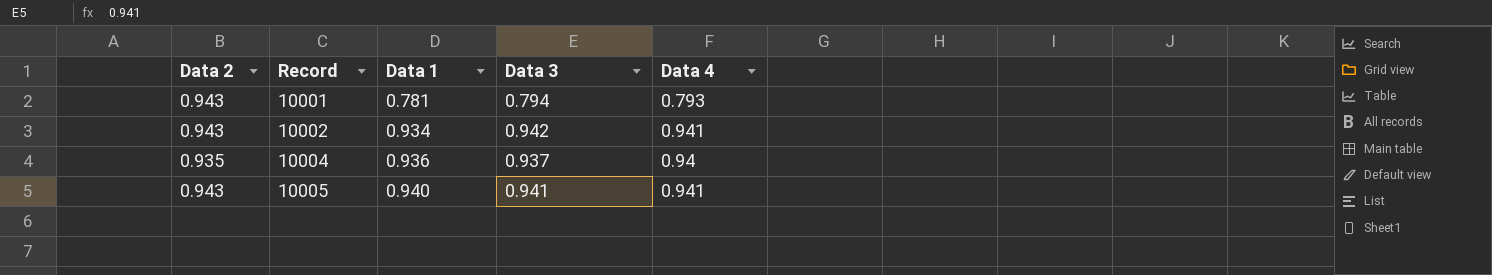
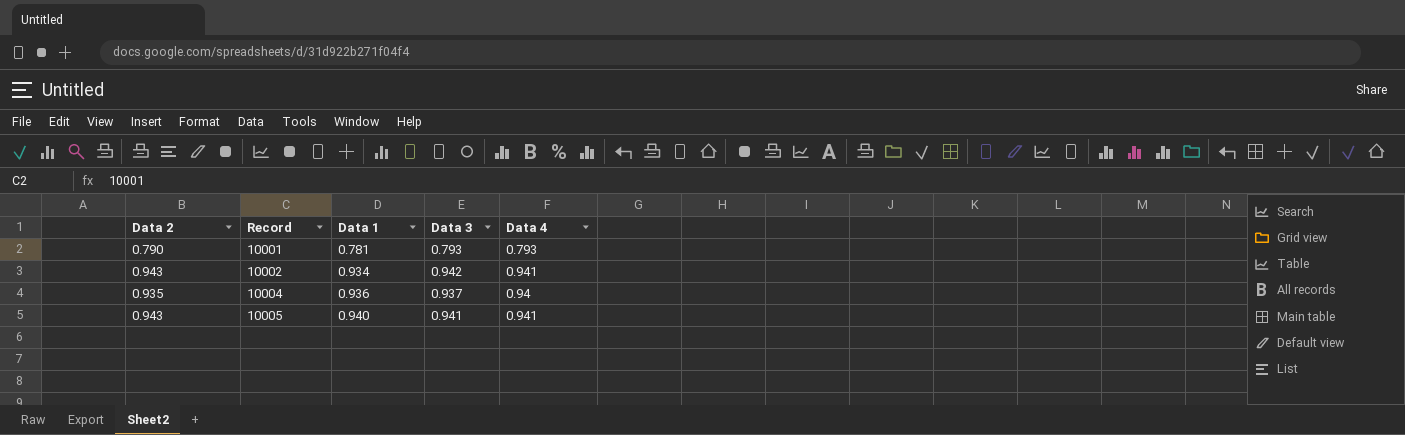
10001 | Data 2: 0.943 -> 0.790
10001 | Data 3: 0.794 -> 0.793

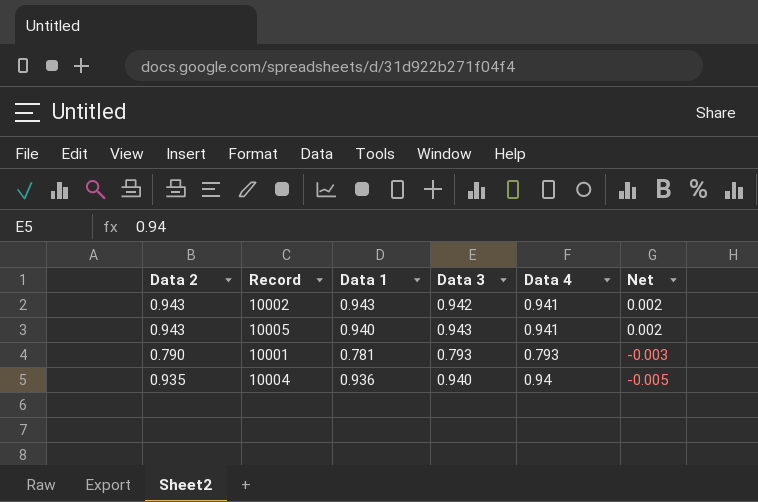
row order: Record ascending -> Net descending
column Net | formula: none -> [Data 2] - [Data 4]
10002 | Data 1: 0.934 -> 0.943
10005 | Data 3: 0.941 -> 0.943
10004 | Data 3: 0.937 -> 0.940

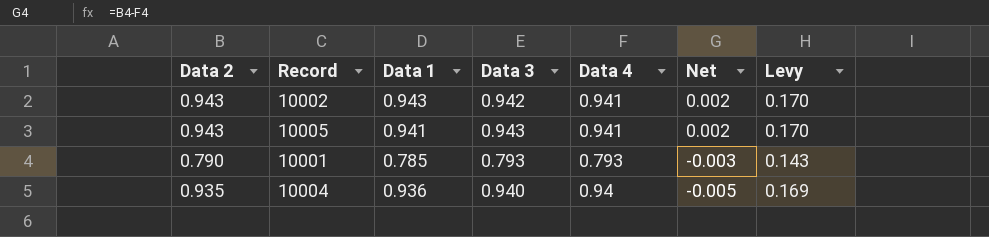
column Levy | formula: none -> [Data 3] * 0.18
10005 | Data 1: 0.940 -> 0.941
10001 | Data 1: 0.781 -> 0.785

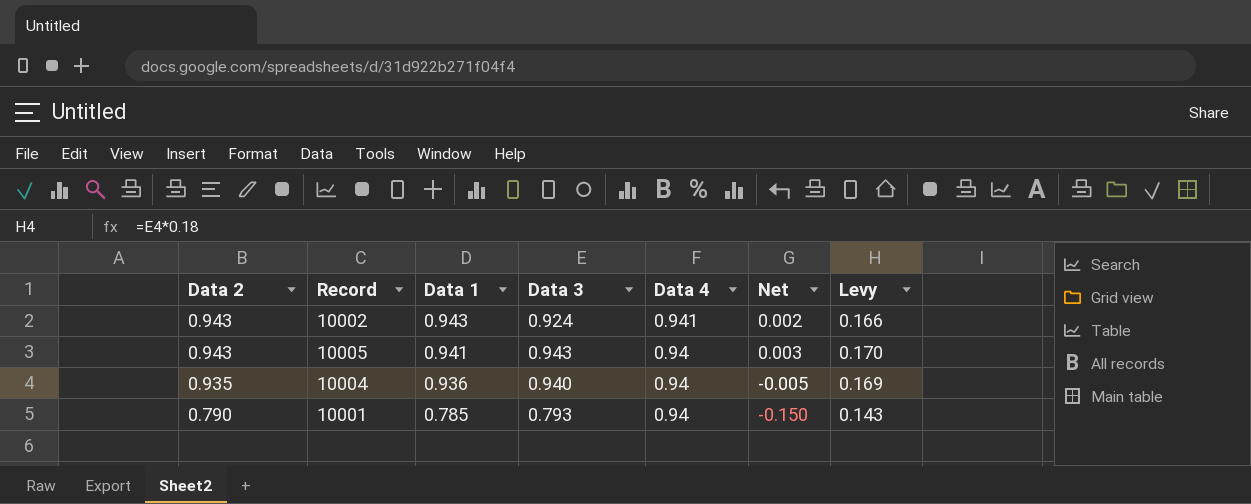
row order: Net descending -> Data 2 descending
10002 | Data 3: 0.942 -> 0.924
10002 | Levy: 0.170 -> 0.166
10005 | Data 4: 0.941 -> 0.94
10005 | Net: 0.002 -> 0.003
10001 | Data 4: 0.793 -> 0.94
10001 | Net: -0.003 -> -0.150

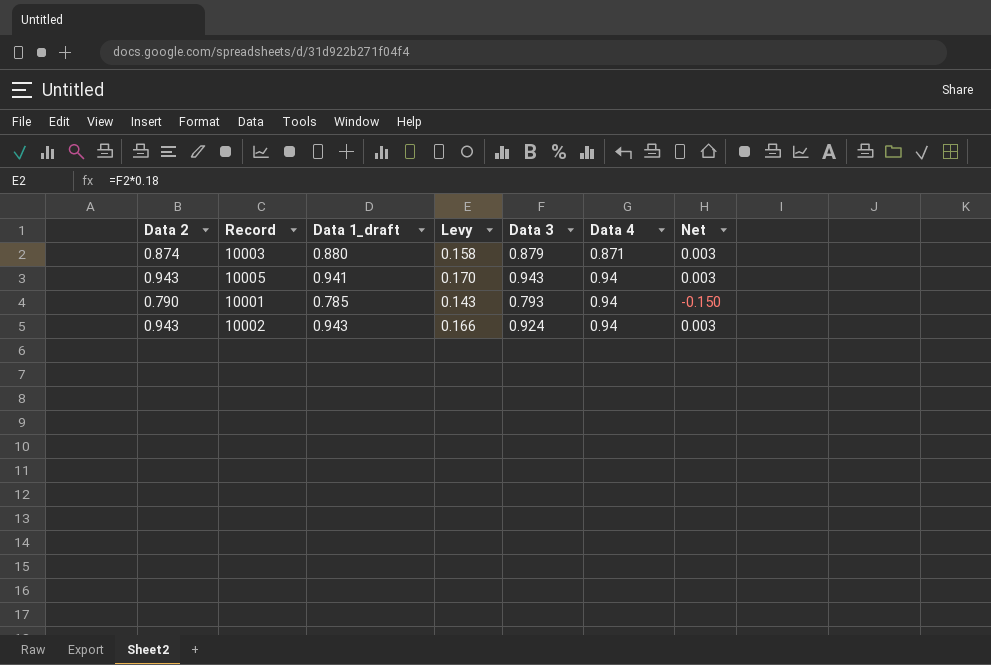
row order: Data 2 descending -> Data 4 ascending
column name: Data 1 -> Data 1_draft
column Levy | position: 7 -> 4
row 10004: 0.935 | 0.936 | 0.940 | 0.94 | -0.005 | 0.169 -> none
row 10003: none -> 0.874 | 0.880 | 0.158 | 0.879 | 0.871 | 0.003
10002 | Data 4: 0.941 -> 0.94
10002 | Net: 0.002 -> 0.003

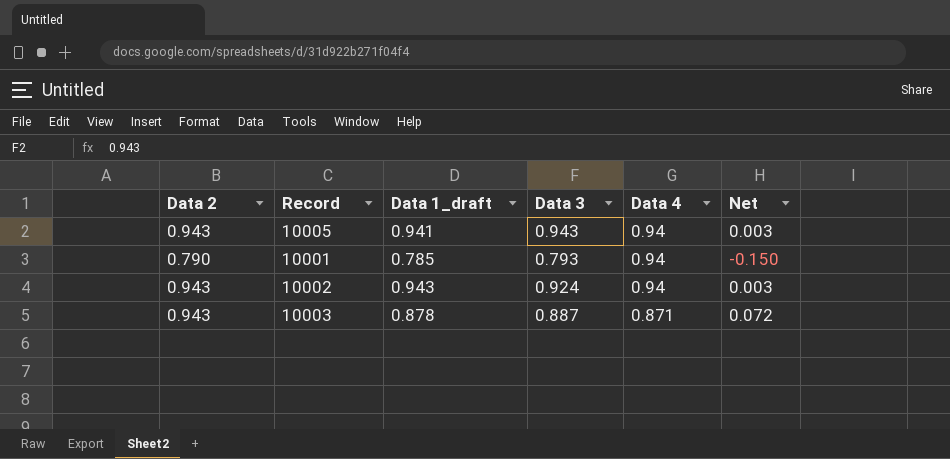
row order: Data 4 ascending -> Data 4 descending
column Levy | formula: [Data 3] * 0.18 -> none
10003 | Data 2: 0.874 -> 0.943
10003 | Data 1_draft: 0.880 -> 0.878
10003 | Data 3: 0.879 -> 0.887
10003 | Net: 0.003 -> 0.072

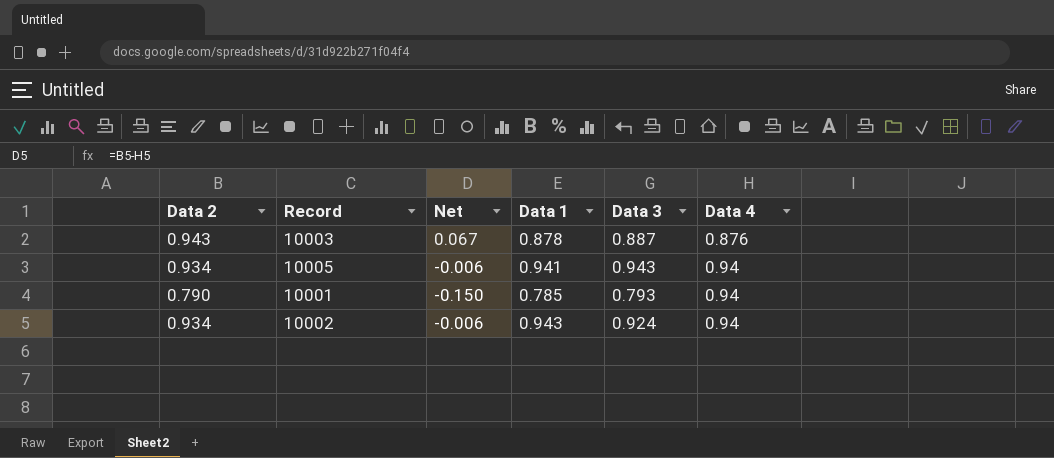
row order: Data 4 descending -> Data 4 ascending
column Net | position: 6 -> 3
column name: Data 1_draft -> Data 1
10003 | Net: 0.072 -> 0.067
10003 | Data 4: 0.871 -> 0.876
10005 | Data 2: 0.943 -> 0.934
10005 | Net: 0.003 -> -0.006
10002 | Data 2: 0.943 -> 0.934
10002 | Net: 0.003 -> -0.006

